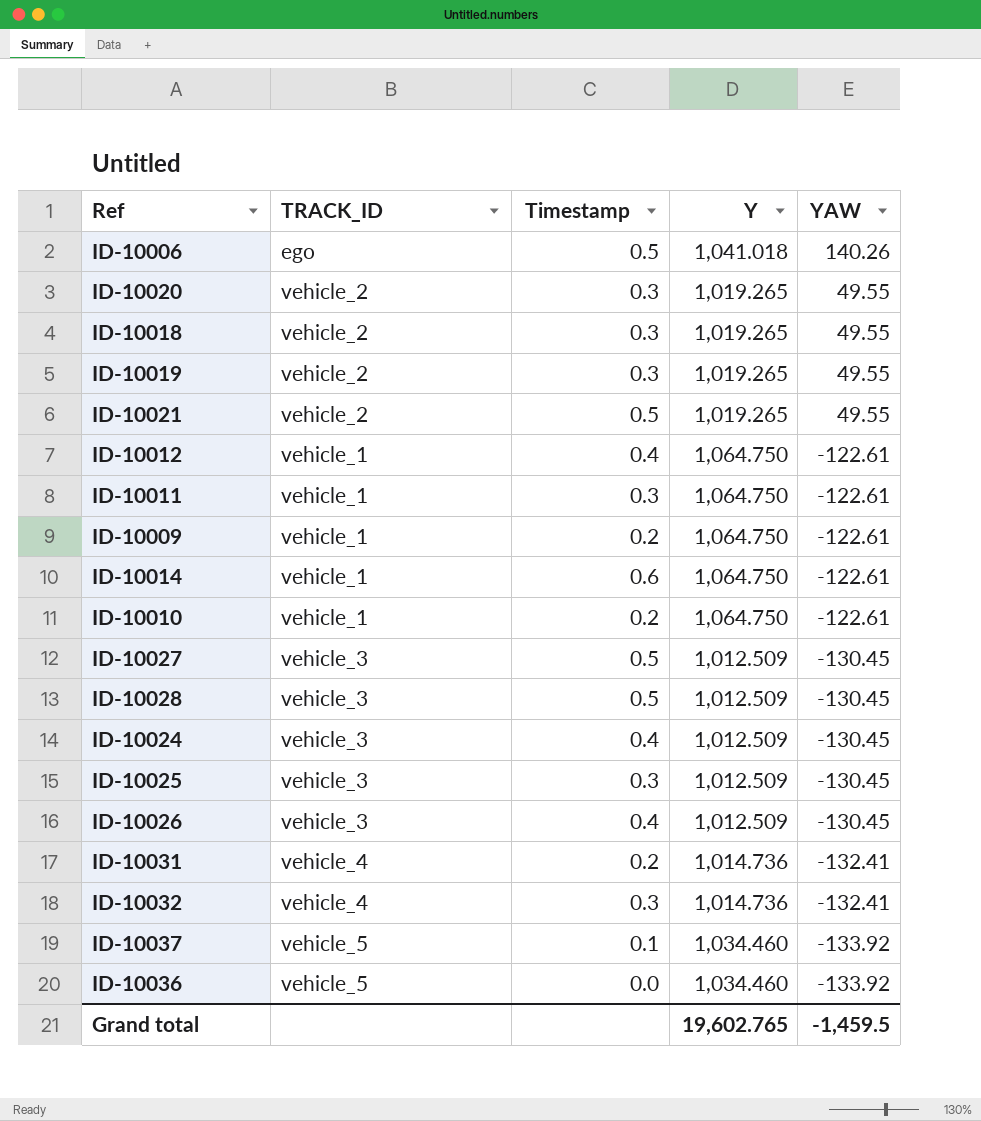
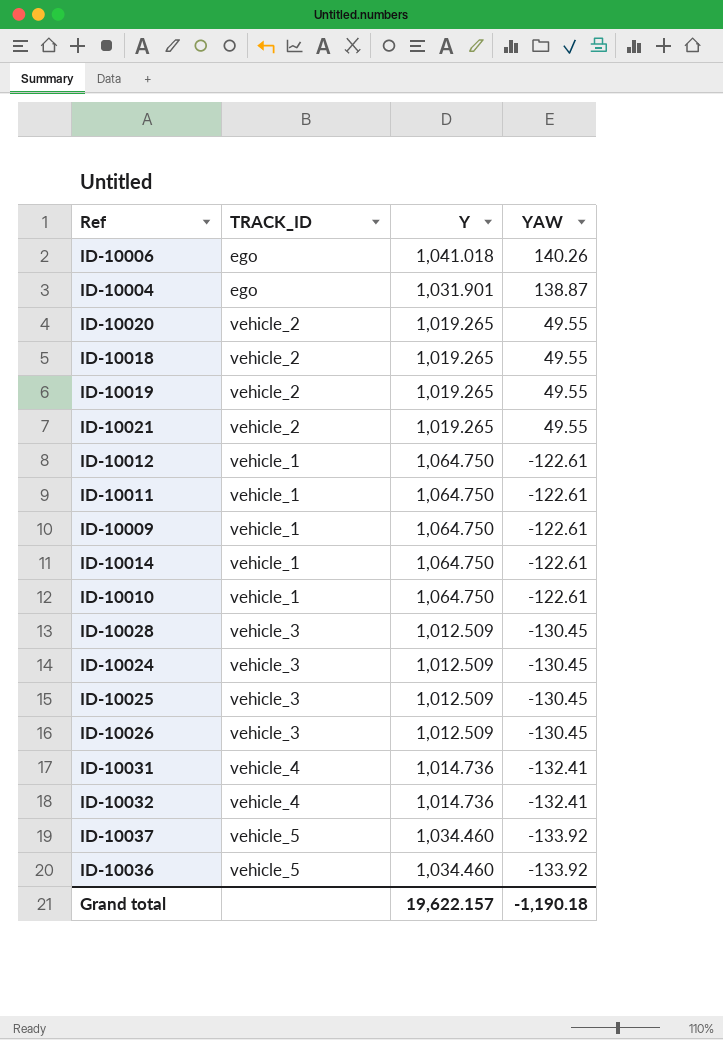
column Timestamp | position: 3 -> none
row ID-10027: vehicle_3 | 0.5 | 1,012.509 | -130.45 -> none
row ID-10004: none -> ego | 1,031.901 | 138.87
Grand total | Y: 19,602.765 -> 19,622.157
Grand total | YAW: -1,459.5 -> -1,190.18

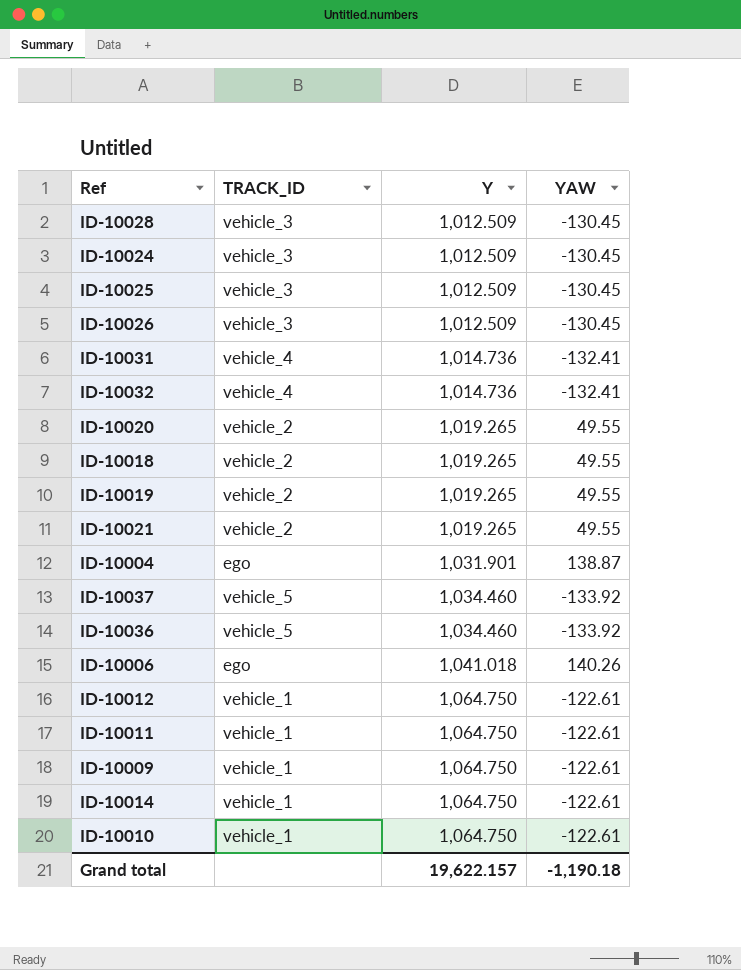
row order: YAW descending -> Y ascending

